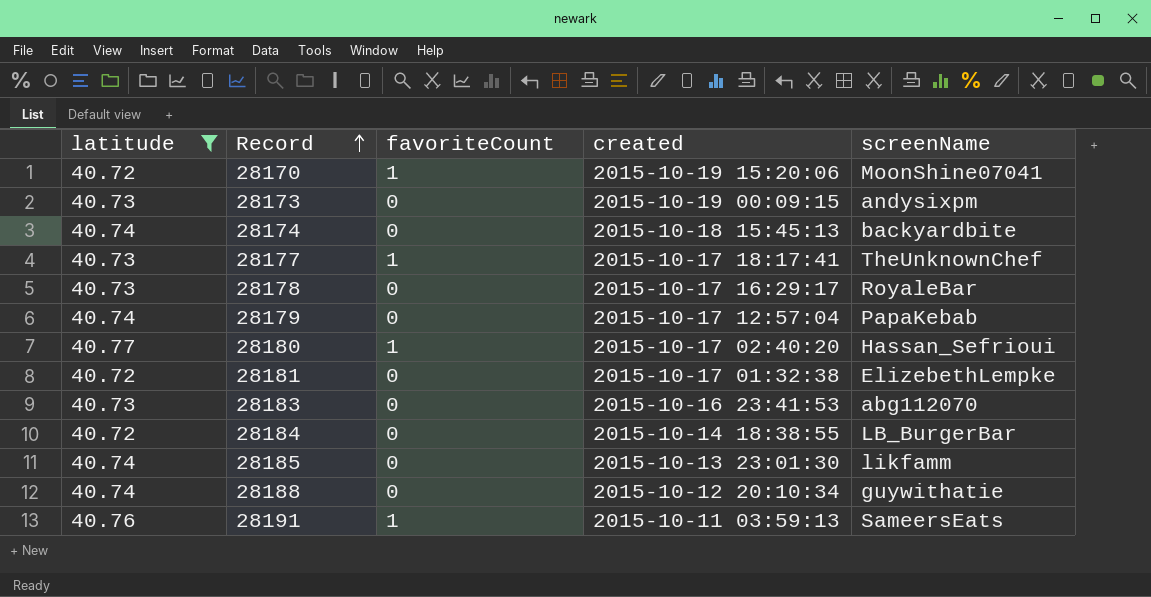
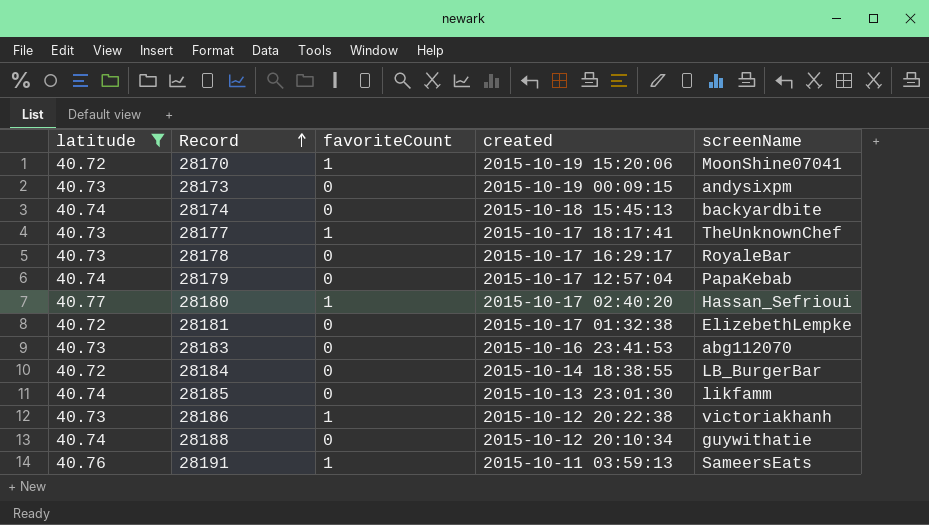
row 28186: none -> 40.73 | 1 | 2015-10-12 20:22:38 | victoriakhanh

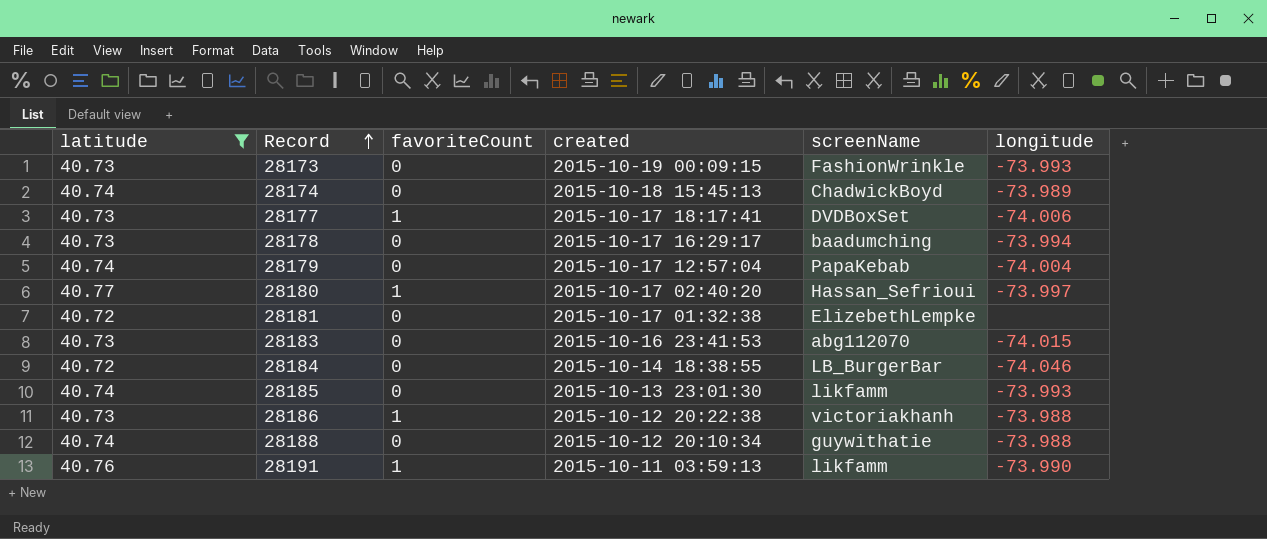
column longitude | position: none -> 6
row 28170: 40.72 | 1 | 2015-10-19 15:20:06 | MoonShine07041 -> none
28173 | screenName: andysixpm -> FashionWrinkle
28174 | screenName: backyardbite -> ChadwickBoyd
28177 | screenName: TheUnknownChef -> DVDBoxSet
28178 | screenName: RoyaleBar -> baadumching
28191 | screenName: SameersEats -> likfamm

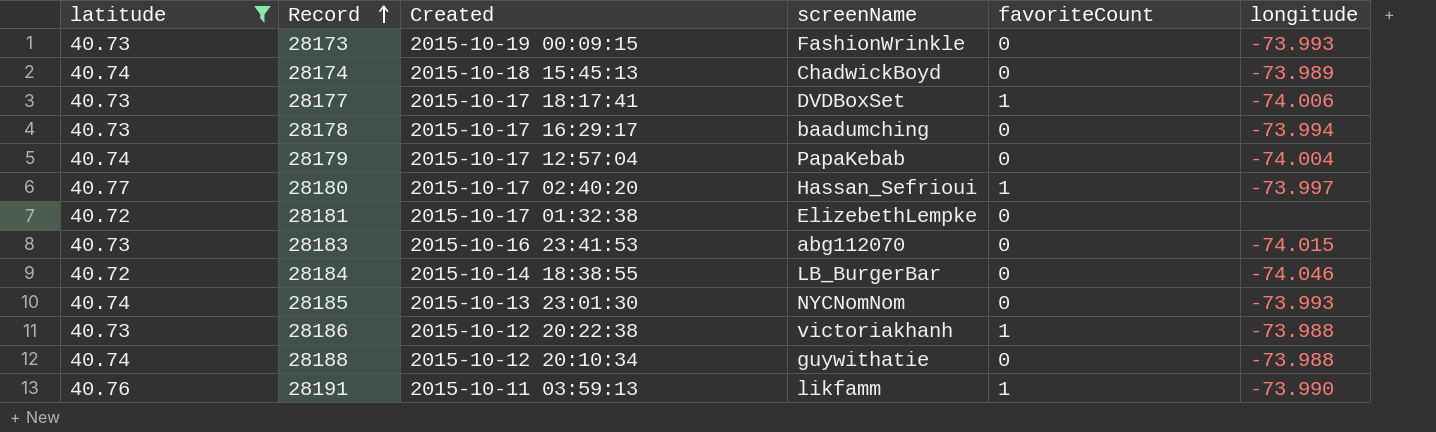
column name: created -> Created
column favoriteCount | position: 3 -> 5
28185 | screenName: likfamm -> NYCNomNom

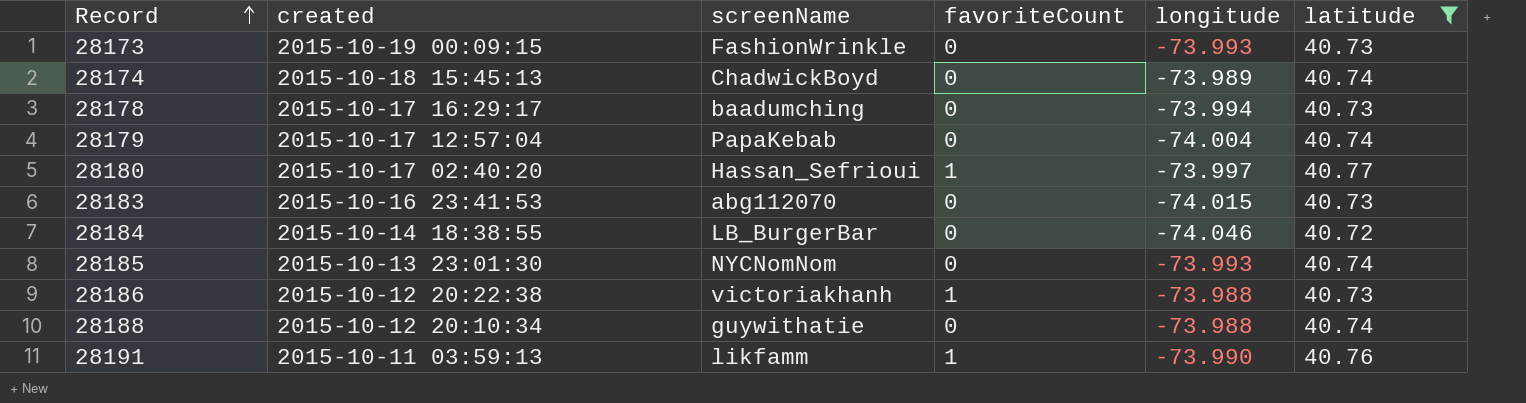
column name: Created -> created
column latitude | position: 1 -> 6
row 28177: 40.73 | 2015-10-17 18:17:41 | DVDBoxSet | 1 | -74.006 -> none
row 28181: 40.72 | 2015-10-17 01:32:38 | ElizebethLempke | 0 | none -> none

